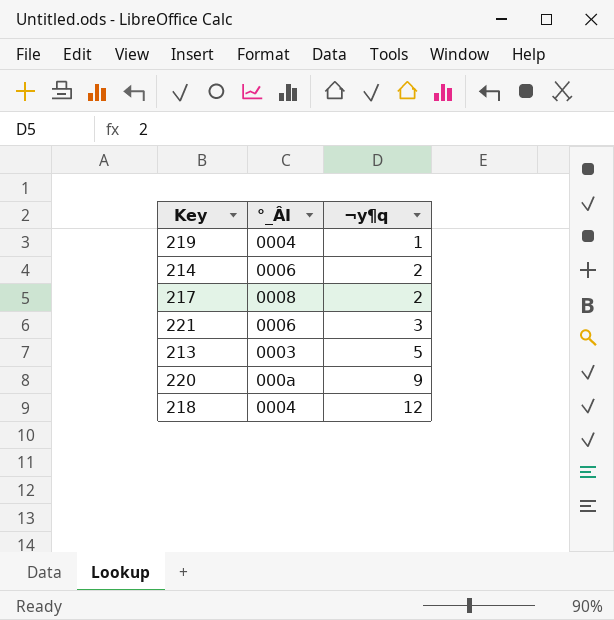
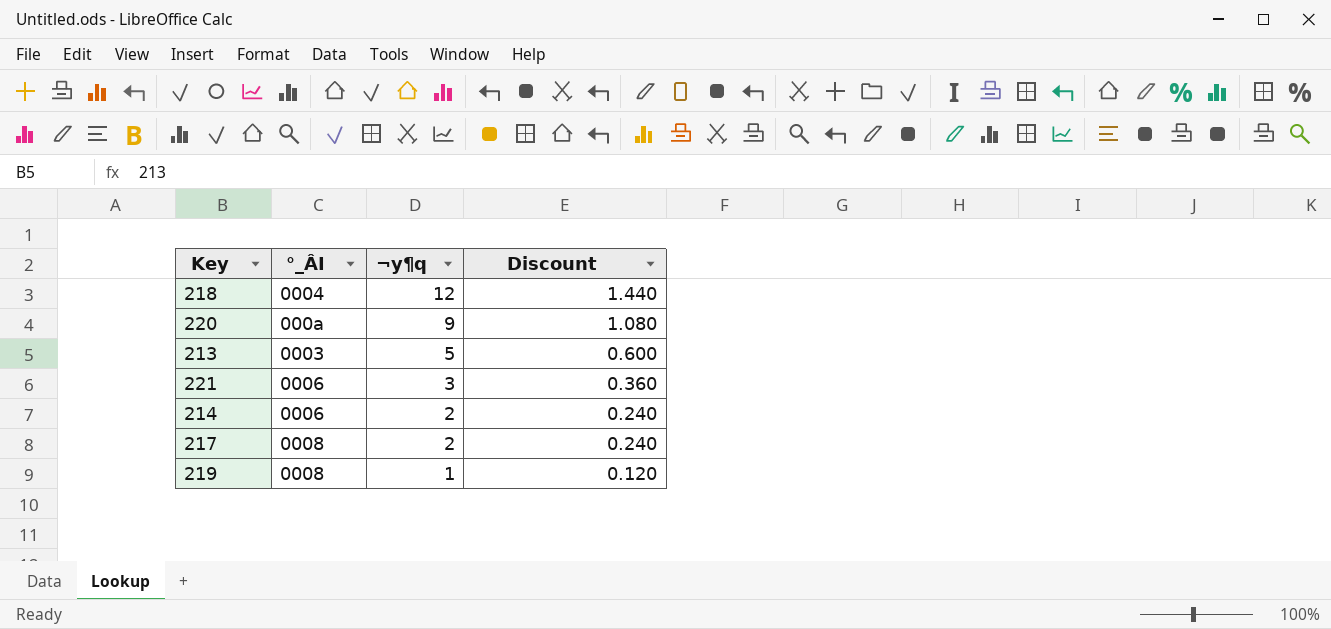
row order: ¬y¶q ascending -> ¬y¶q descending
column Discount | formula: none -> [¬y¶q] * 0.12
219 | °_ÂI: 0004 -> 0008

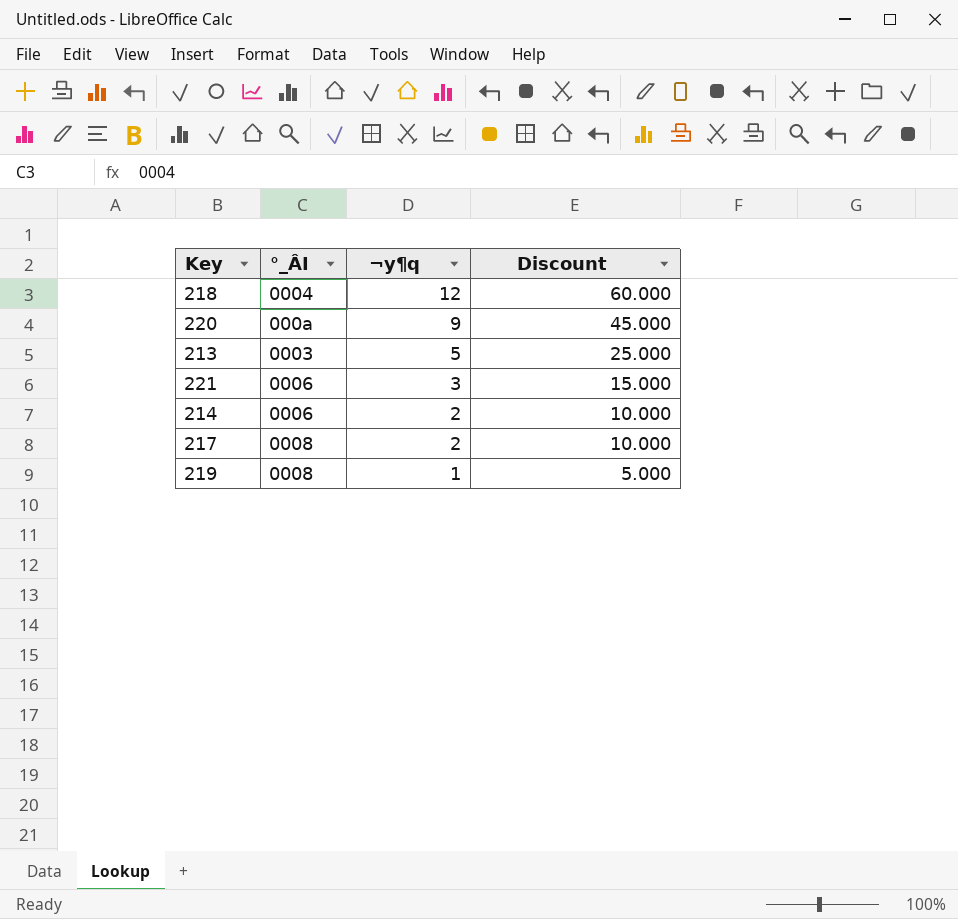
column Discount | formula: [¬y¶q] * 0.12 -> [¬y¶q] * 5

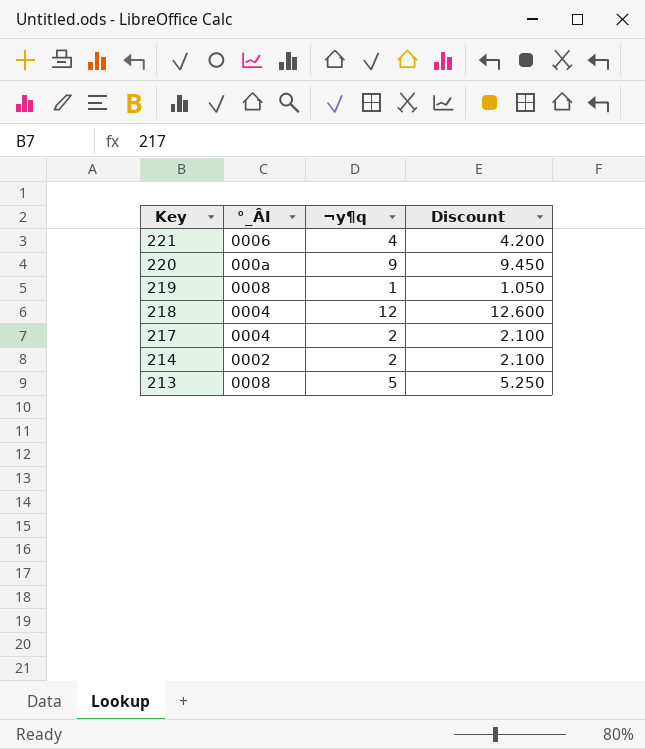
row order: ¬y¶q descending -> Key descending
column Discount | formula: [¬y¶q] * 5 -> [¬y¶q] * 1.05
221 | ¬y¶q: 3 -> 4
217 | °_ÂI: 0008 -> 0004
214 | °_ÂI: 0006 -> 0002
213 | °_ÂI: 0003 -> 0008

